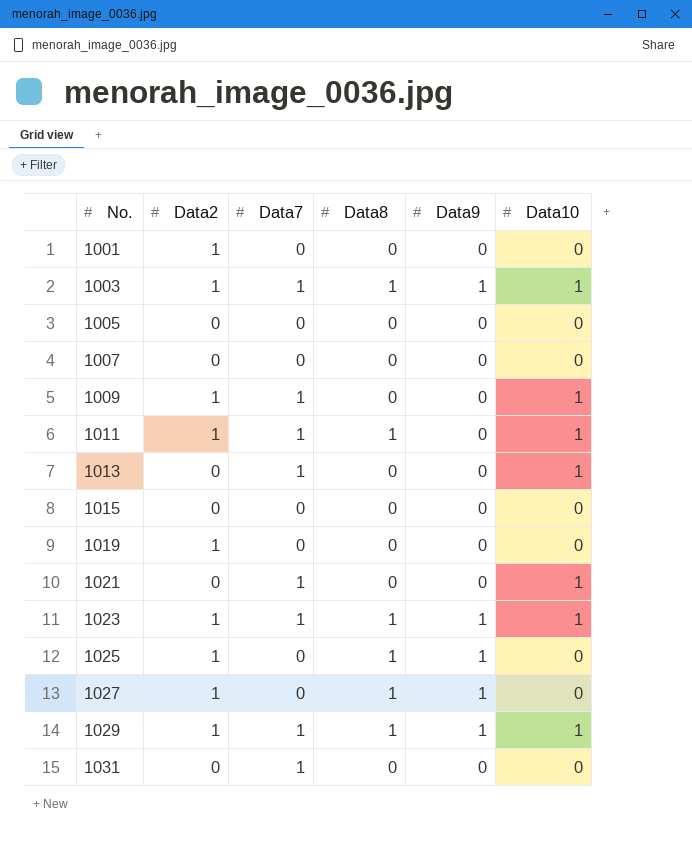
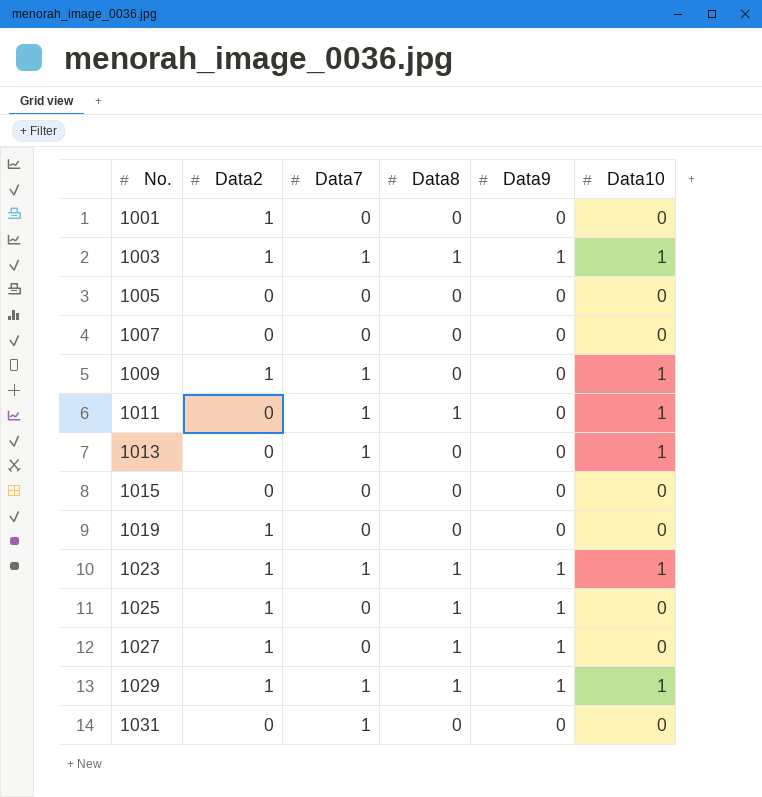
row 1021: 0 | 1 | 0 | 0 | 1 -> none
1011 | Data2: 1 -> 0

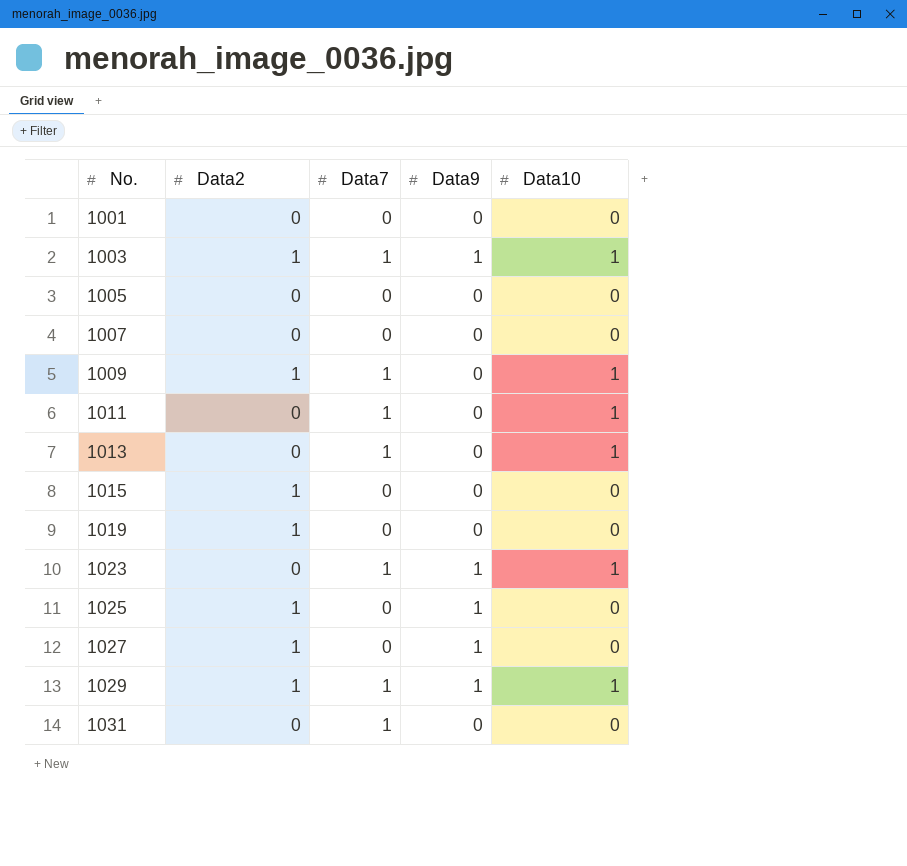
column Data8 | position: 4 -> none
1001 | Data2: 1 -> 0
1015 | Data2: 0 -> 1
1023 | Data2: 1 -> 0

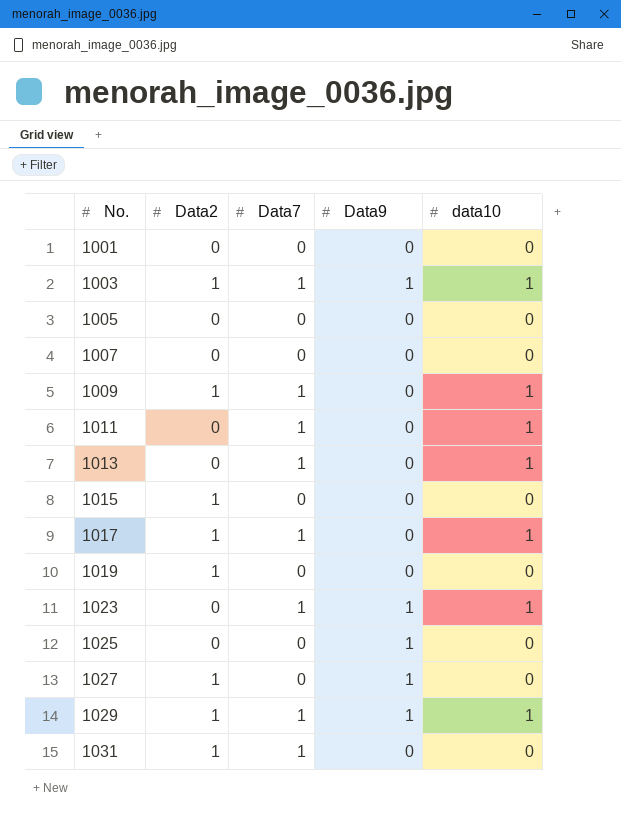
column name: Data10 -> data10
row 1017: none -> 1 | 1 | 0 | 1
1025 | Data2: 1 -> 0
1031 | Data2: 0 -> 1

